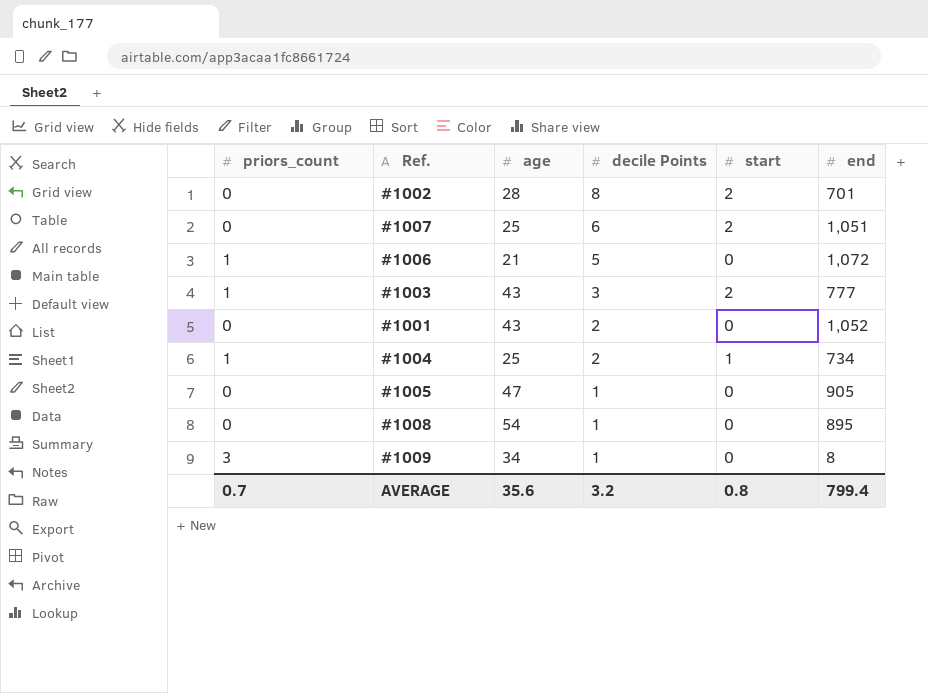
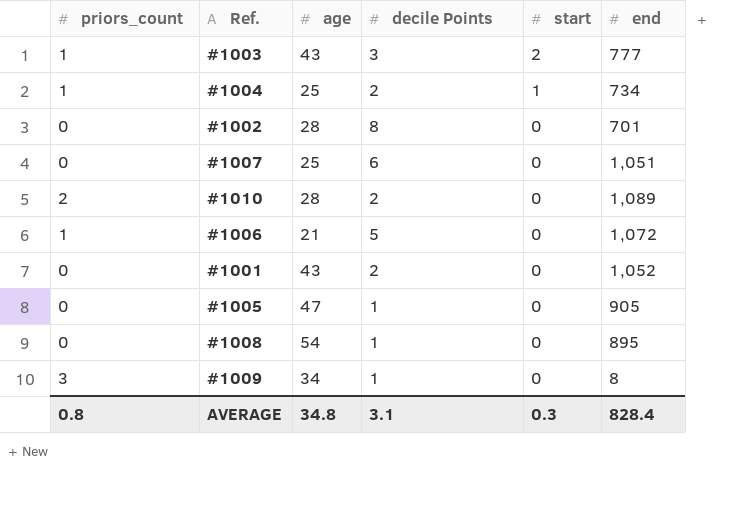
row order: decile Points descending -> start descending
#1002 | start: 2 -> 0
#1007 | start: 2 -> 0
row #1010: none -> 2 | 28 | 2 | 0 | 1,089
AVERAGE | priors_count: 0.7 -> 0.8
AVERAGE | age: 35.6 -> 34.8
AVERAGE | decile Points: 3.2 -> 3.1
AVERAGE | start: 0.8 -> 0.3
AVERAGE | end: 799.4 -> 828.4

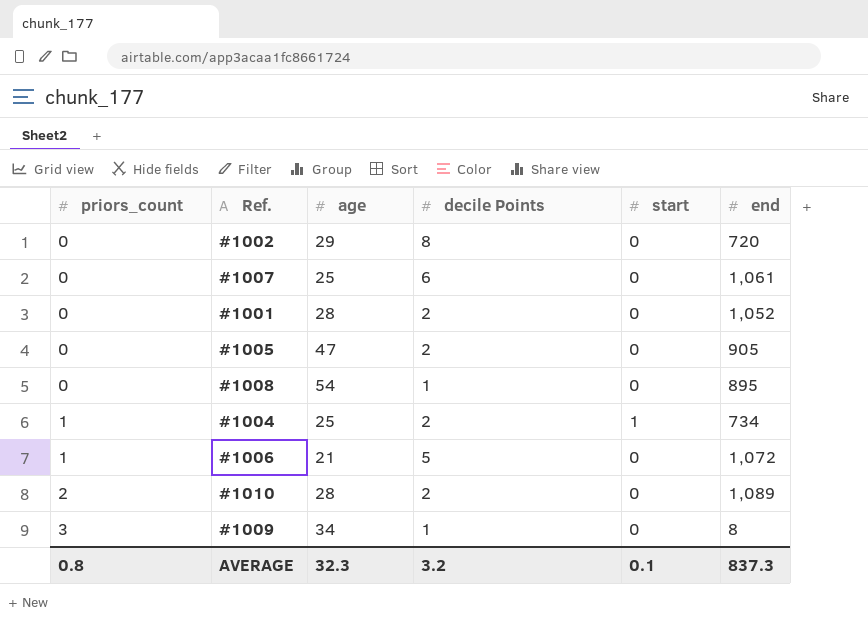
row order: start descending -> priors_count ascending
row #1003: 1 | 43 | 3 | 2 | 777 -> none
#1002 | age: 28 -> 29
#1002 | end: 701 -> 720
#1007 | end: 1,051 -> 1,061
#1001 | age: 43 -> 28
#1005 | decile Points: 1 -> 2
AVERAGE | age: 34.8 -> 32.3
AVERAGE | decile Points: 3.1 -> 3.2
AVERAGE | start: 0.3 -> 0.1
AVERAGE | end: 828.4 -> 837.3

